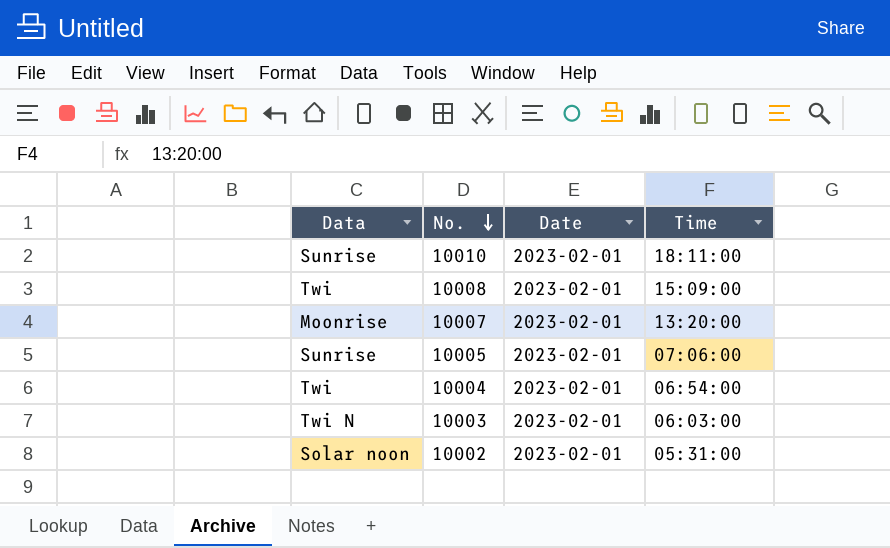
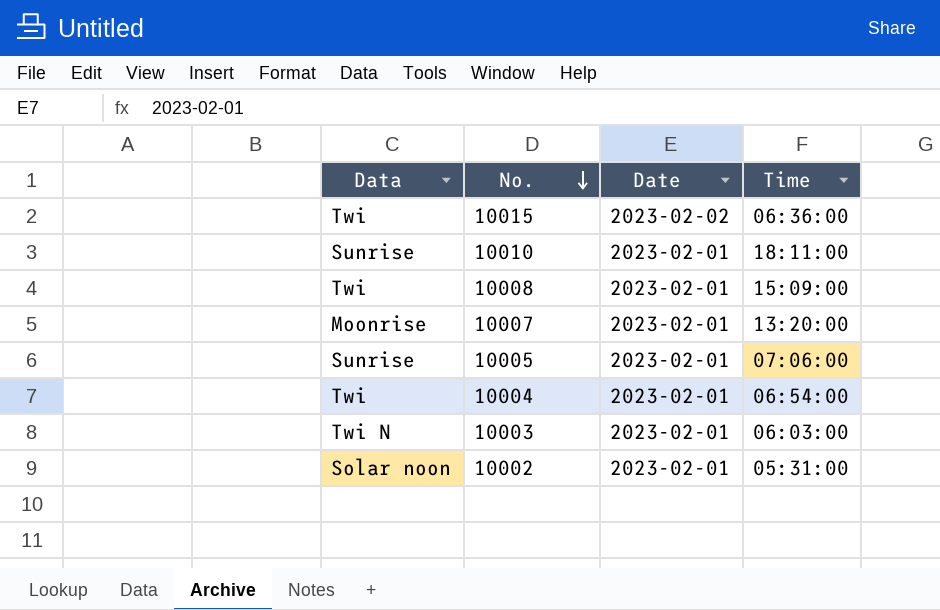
row 10015: none -> Twi | 2023-02-02 | 06:36:00

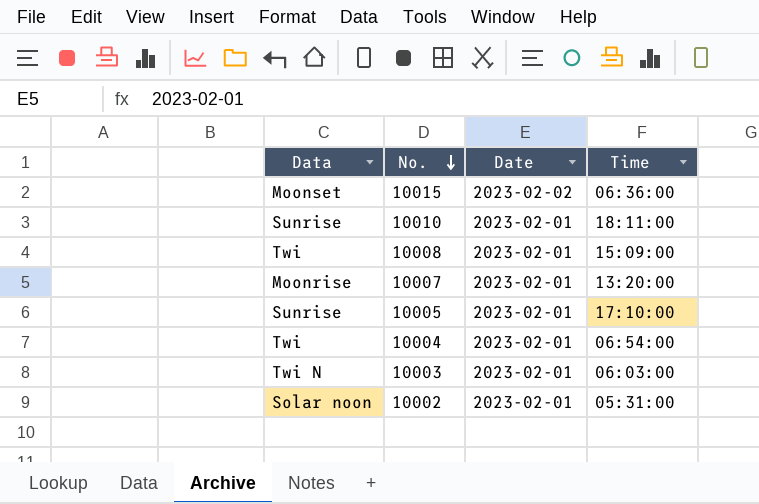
10015 | Data: Twi -> Moonset
10005 | Time: 07:06:00 -> 17:10:00

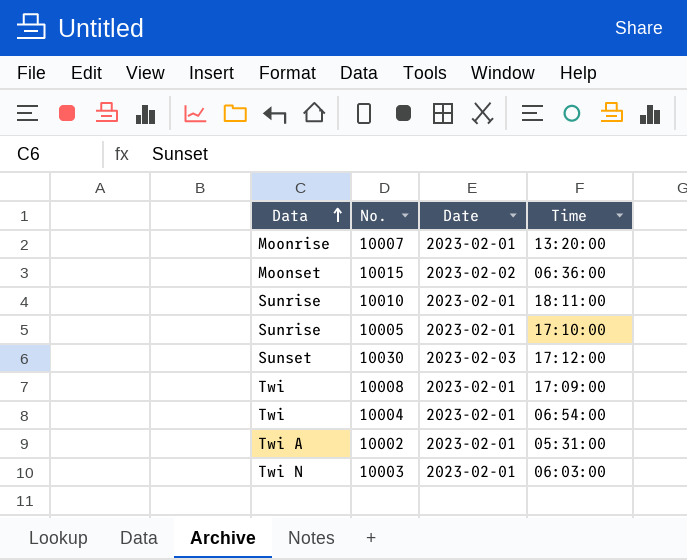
row order: No. descending -> Data ascending
row 10030: none -> Sunset | 2023-02-03 | 17:12:00
10008 | Time: 15:09:00 -> 17:09:00
10002 | Data: Solar noon -> Twi A

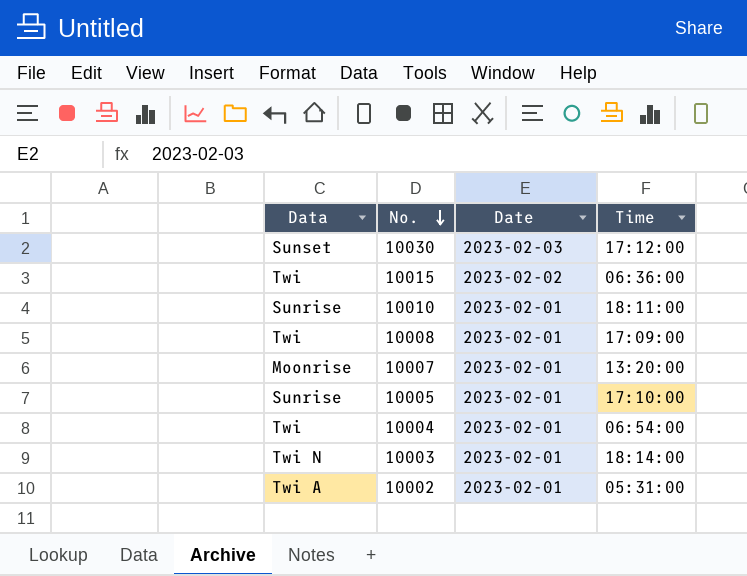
row order: Data ascending -> No. descending
10015 | Data: Moonset -> Twi
10003 | Time: 06:03:00 -> 18:14:00

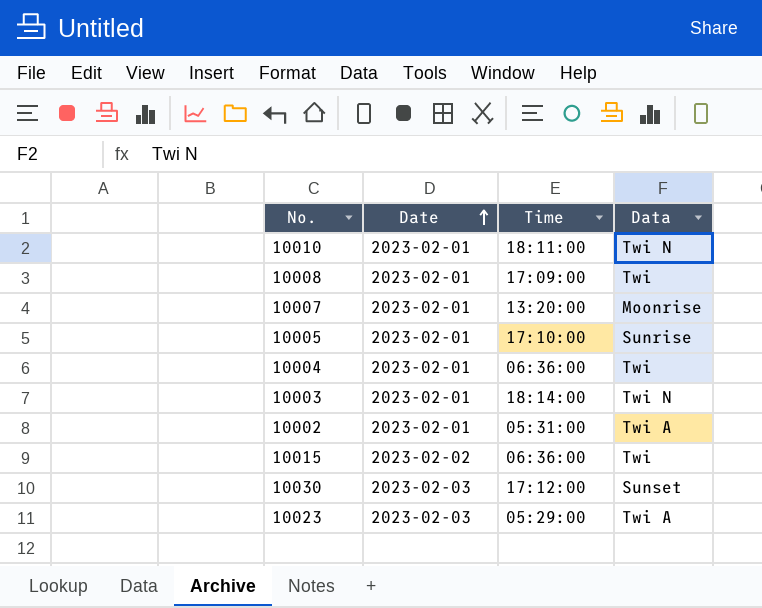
row order: No. descending -> Date ascending
column Data | position: 1 -> 4
10010 | Data: Sunrise -> Twi N
10004 | Time: 06:54:00 -> 06:36:00
row 10023: none -> 2023-02-03 | 05:29:00 | Twi A

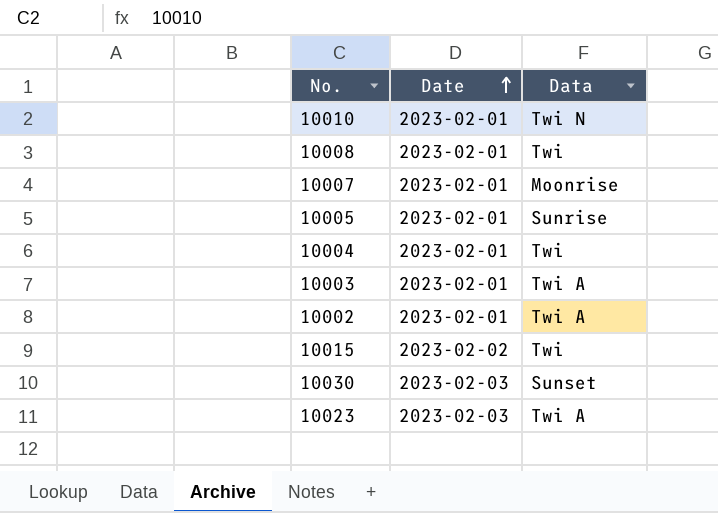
column Time | position: 3 -> none
10003 | Data: Twi N -> Twi A

